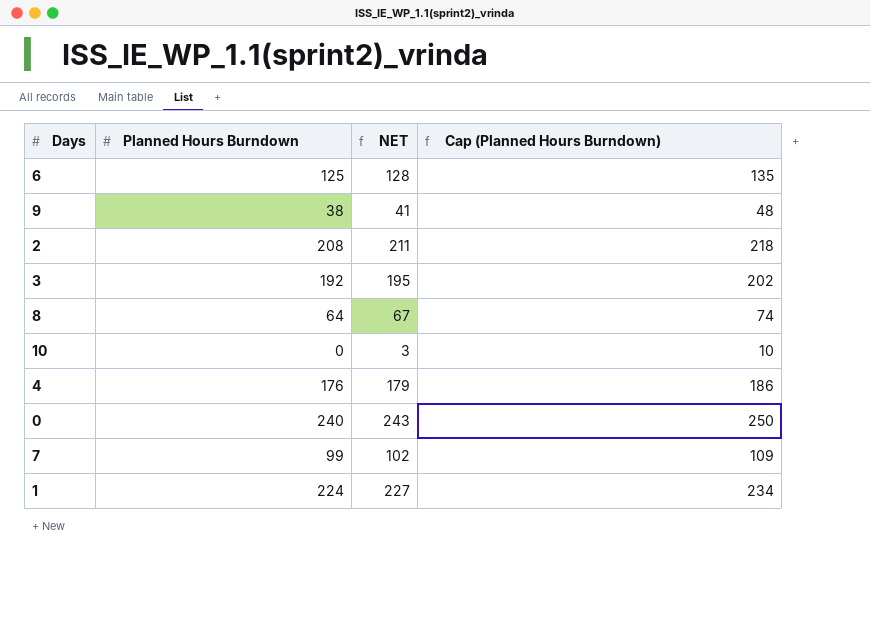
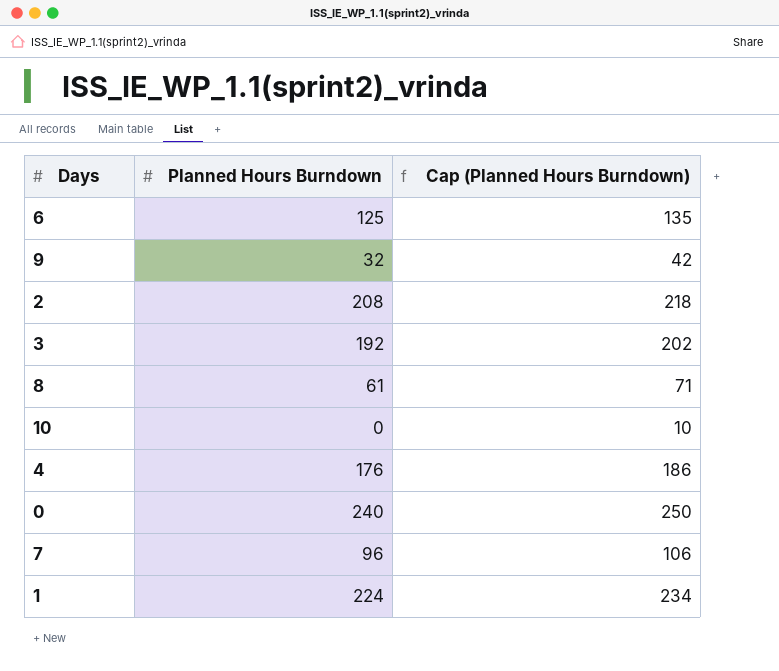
column NET | formula: [Planned Hours Burndown] + 3 -> none
9 | Planned Hours Burndown: 38 -> 32
9 | Cap (Planned Hours Burndown): 48 -> 42
8 | Planned Hours Burndown: 64 -> 61
8 | Cap (Planned Hours Burndown): 74 -> 71
7 | Planned Hours Burndown: 99 -> 96
7 | Cap (Planned Hours Burndown): 109 -> 106

